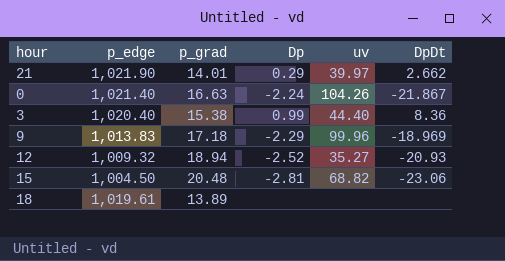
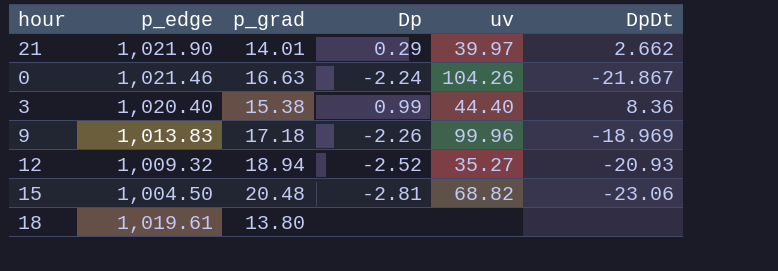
0 | p_edge: 1,021.40 -> 1,021.46
9 | Dp: -2.29 -> -2.26
18 | p_grad: 13.89 -> 13.80

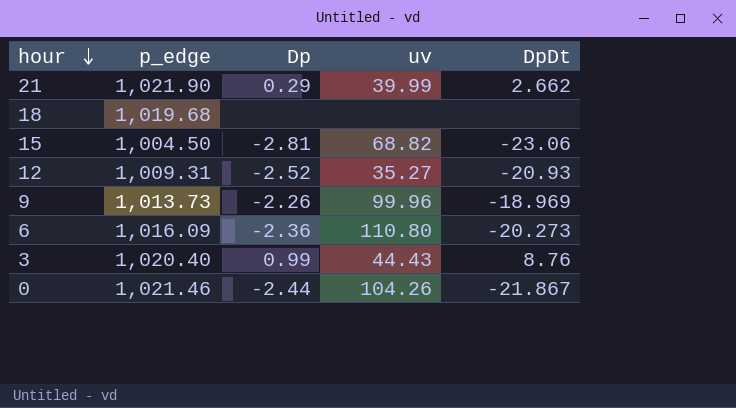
row order: none -> hour descending
column p_grad | position: 3 -> none
21 | uv: 39.97 -> 39.99
18 | p_edge: 1,019.61 -> 1,019.68
12 | p_edge: 1,009.32 -> 1,009.31
9 | p_edge: 1,013.83 -> 1,013.73
row 6: none -> 1,016.09 | -2.36 | 110.80 | -20.273
3 | uv: 44.40 -> 44.43
3 | DpDt: 8.36 -> 8.76
0 | Dp: -2.24 -> -2.44

